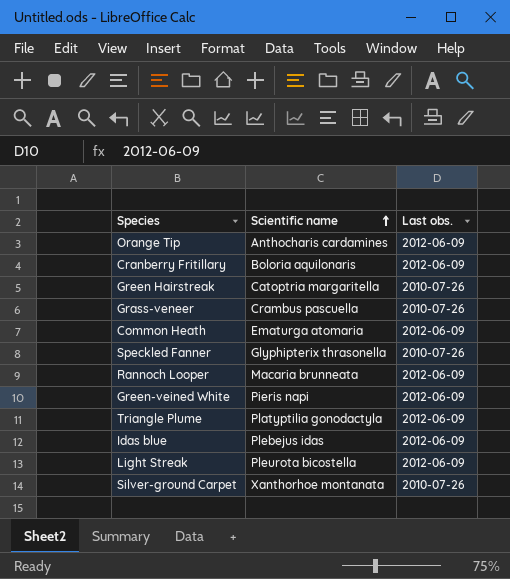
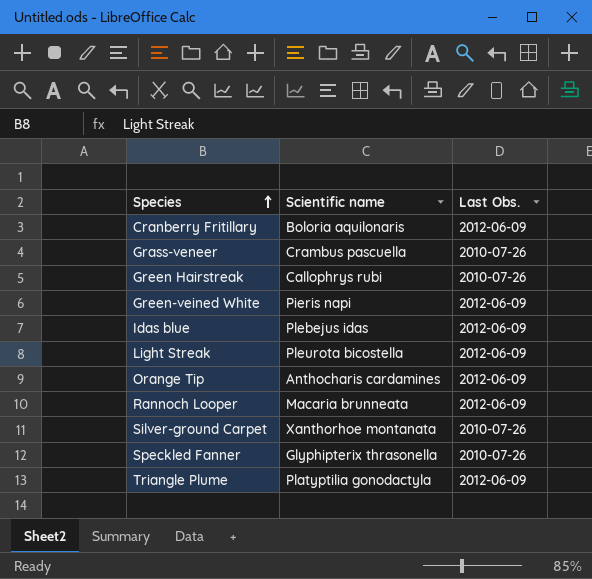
row order: Scientific name ascending -> Species ascending
column name: Last obs. -> Last Obs.
row Common Heath: Ematurga atomaria | 2012-06-09 -> none
Green Hairstreak | Scientific name: Catoptria margaritella -> Callophrys rubi

